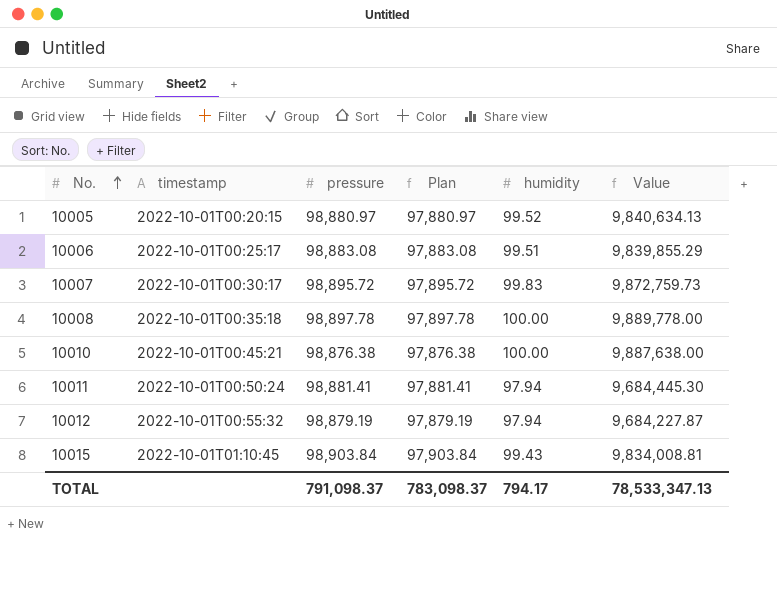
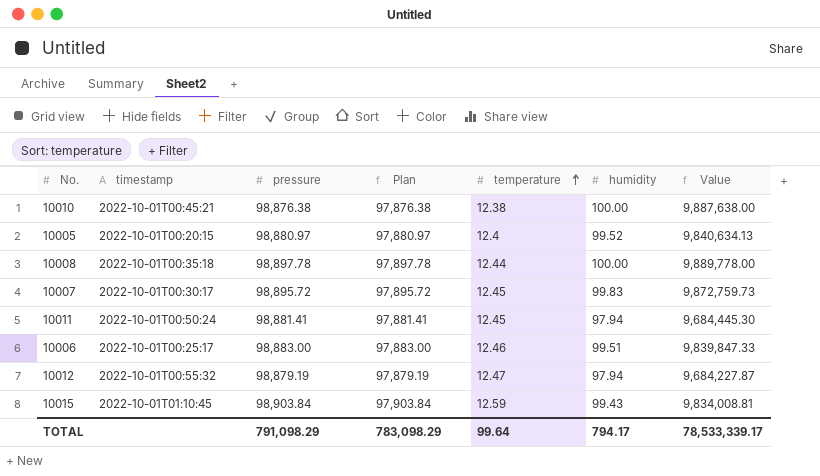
row order: No. ascending -> temperature ascending
column temperature | position: none -> 5
10006 | pressure: 98,883.08 -> 98,883.00
10006 | Plan: 97,883.08 -> 97,883.00
10006 | Value: 9,839,855.29 -> 9,839,847.33
TOTAL | pressure: 791,098.37 -> 791,098.29
TOTAL | Plan: 783,098.37 -> 783,098.29
TOTAL | Value: 78,533,347.13 -> 78,533,339.17

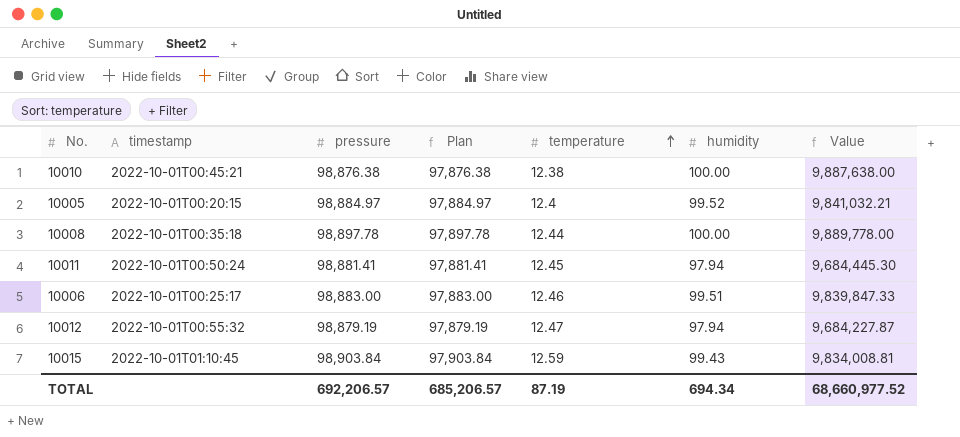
row 10007: 2022-10-01T00:30:17 | 98,895.72 | 97,895.72 | 12.45 | 99.83 | 9,872,759.73 -> none
10005 | pressure: 98,880.97 -> 98,884.97
10005 | Plan: 97,880.97 -> 97,884.97
10005 | Value: 9,840,634.13 -> 9,841,032.21
TOTAL | pressure: 791,098.29 -> 692,206.57
TOTAL | Plan: 783,098.29 -> 685,206.57
TOTAL | temperature: 99.64 -> 87.19
TOTAL | humidity: 794.17 -> 694.34
TOTAL | Value: 78,533,339.17 -> 68,660,977.52

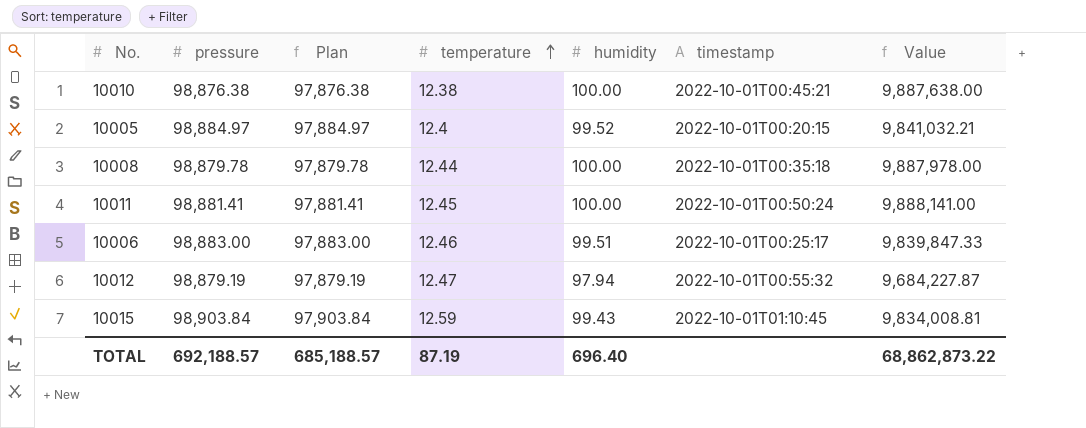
column timestamp | position: 2 -> 6
10008 | pressure: 98,897.78 -> 98,879.78
10008 | Plan: 97,897.78 -> 97,879.78
10008 | Value: 9,889,778.00 -> 9,887,978.00
10011 | humidity: 97.94 -> 100.00
10011 | Value: 9,684,445.30 -> 9,888,141.00
TOTAL | pressure: 692,206.57 -> 692,188.57
TOTAL | Plan: 685,206.57 -> 685,188.57
TOTAL | humidity: 694.34 -> 696.40
TOTAL | Value: 68,660,977.52 -> 68,862,873.22

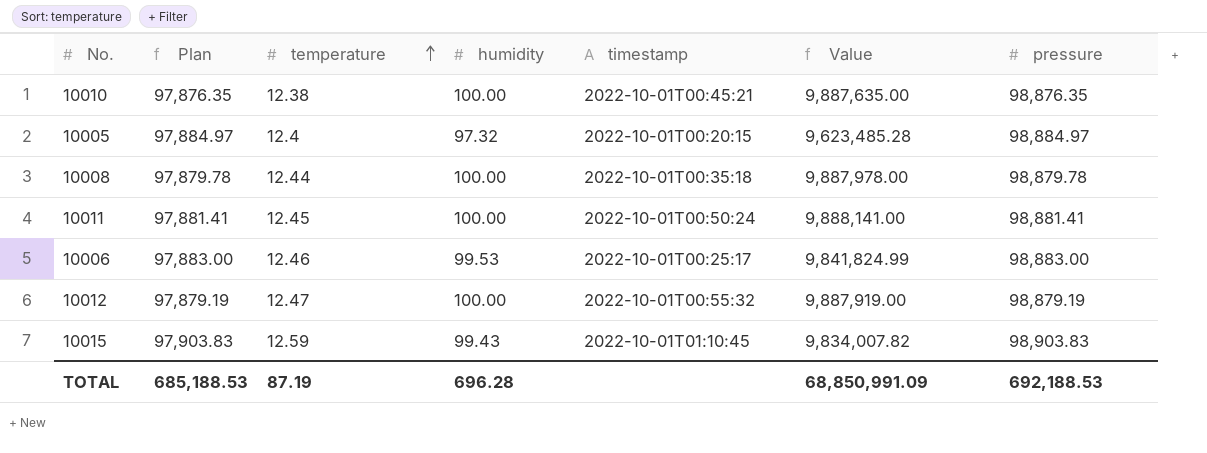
column pressure | position: 2 -> 7
10010 | Plan: 97,876.38 -> 97,876.35
10010 | Value: 9,887,638.00 -> 9,887,635.00
10010 | pressure: 98,876.38 -> 98,876.35
10005 | humidity: 99.52 -> 97.32
10005 | Value: 9,841,032.21 -> 9,623,485.28
10006 | humidity: 99.51 -> 99.53
10006 | Value: 9,839,847.33 -> 9,841,824.99
10012 | humidity: 97.94 -> 100.00
10012 | Value: 9,684,227.87 -> 9,887,919.00
10015 | Plan: 97,903.84 -> 97,903.83
10015 | Value: 9,834,008.81 -> 9,834,007.82
10015 | pressure: 98,903.84 -> 98,903.83
TOTAL | Plan: 685,188.57 -> 685,188.53
TOTAL | humidity: 696.40 -> 696.28
TOTAL | Value: 68,862,873.22 -> 68,850,991.09
TOTAL | pressure: 692,188.57 -> 692,188.53

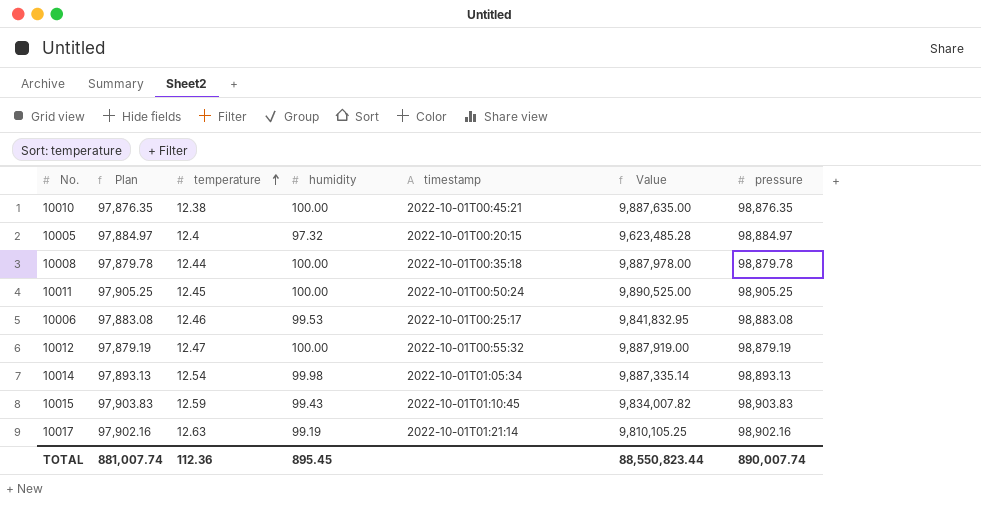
10011 | Plan: 97,881.41 -> 97,905.25
10011 | Value: 9,888,141.00 -> 9,890,525.00
10011 | pressure: 98,881.41 -> 98,905.25
10006 | Plan: 97,883.00 -> 97,883.08
10006 | Value: 9,841,824.99 -> 9,841,832.95
10006 | pressure: 98,883.00 -> 98,883.08
row 10014: none -> 97,893.13 | 12.54 | 99.98 | 2022-10-01T01:05:34 | 9,887,335.14 | 98,893.13
row 10017: none -> 97,902.16 | 12.63 | 99.19 | 2022-10-01T01:21:14 | 9,810,105.25 | 98,902.16
TOTAL | Plan: 685,188.53 -> 881,007.74
TOTAL | temperature: 87.19 -> 112.36
TOTAL | humidity: 696.28 -> 895.45
TOTAL | Value: 68,850,991.09 -> 88,550,823.44
TOTAL | pressure: 692,188.53 -> 890,007.74

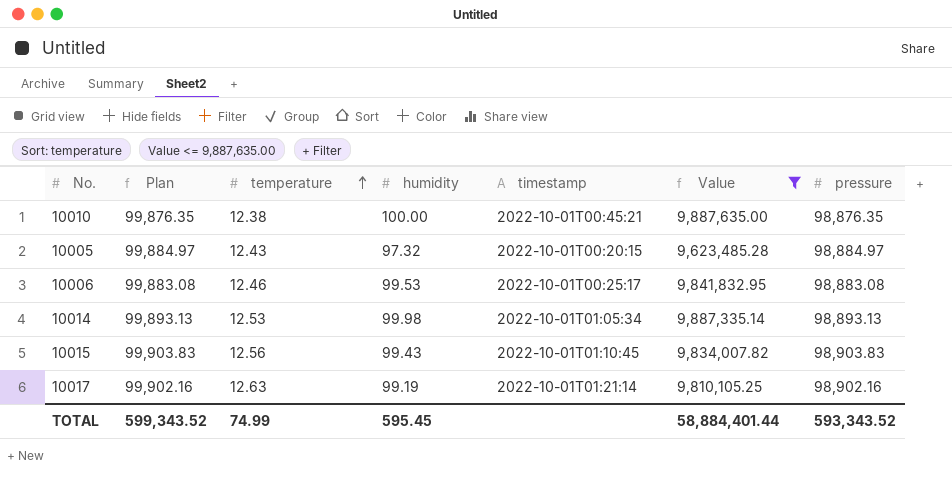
filter: none -> Value <= 9,887,635.00
column Plan | formula: [pressure] - 1000 -> [pressure] + 1000
10005 | temperature: 12.4 -> 12.43
10014 | temperature: 12.54 -> 12.53
10015 | temperature: 12.59 -> 12.56
TOTAL | Plan: 881,007.74 -> 599,343.52
TOTAL | temperature: 112.36 -> 74.99
TOTAL | humidity: 895.45 -> 595.45
TOTAL | Value: 88,550,823.44 -> 58,884,401.44
TOTAL | pressure: 890,007.74 -> 593,343.52

